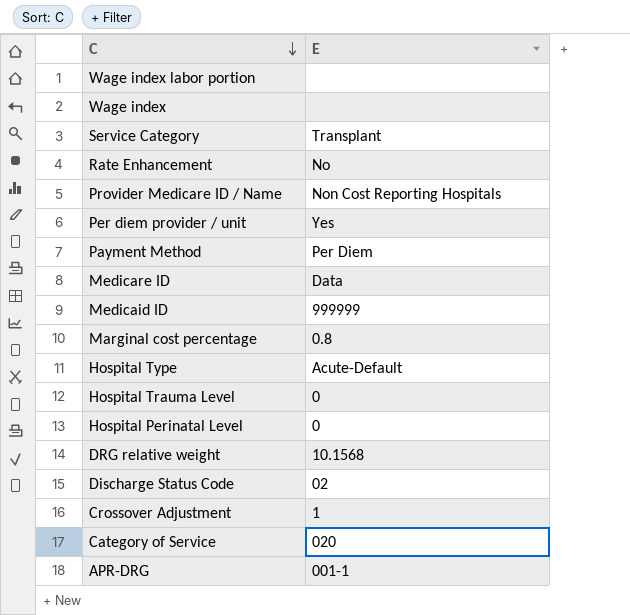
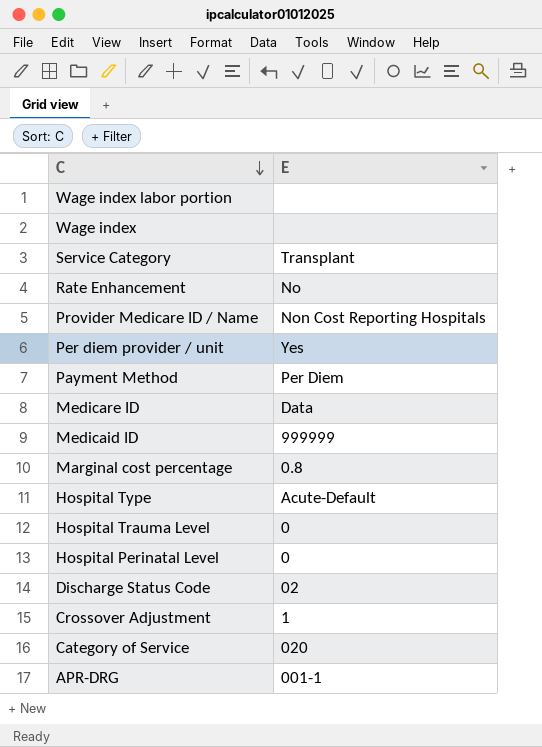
row DRG relative weight: 10.1568 -> none

